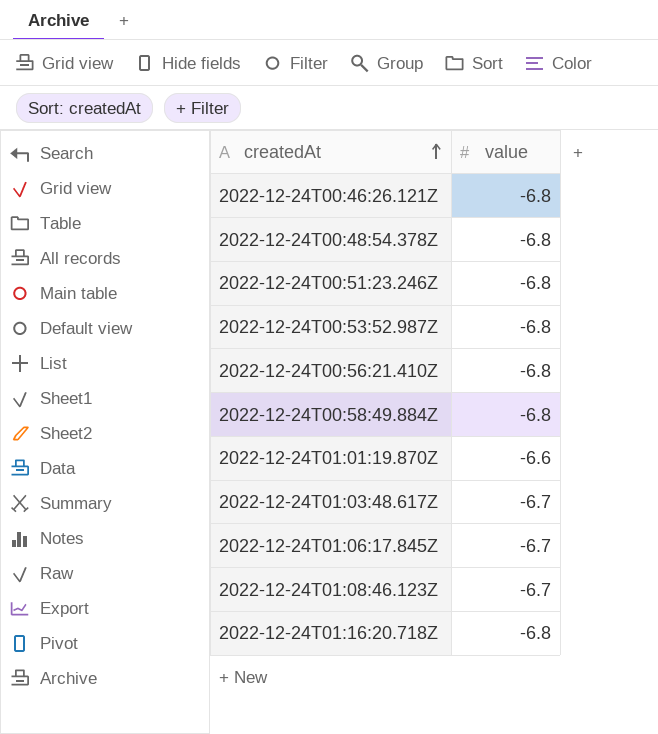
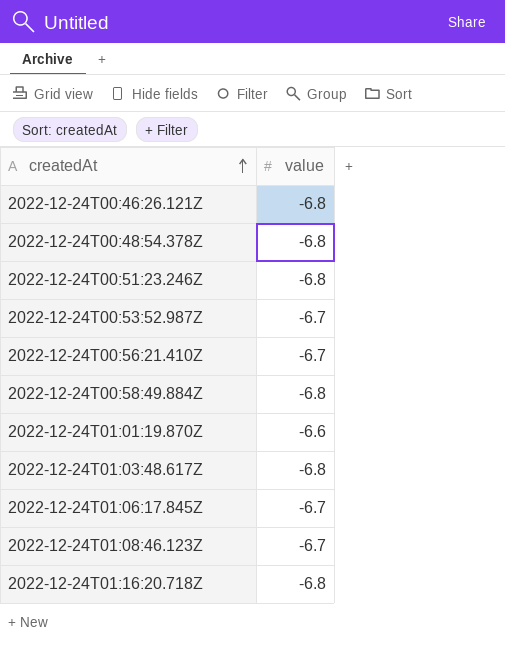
2022-12-24T00:53:52.987Z | value: -6.8 -> -6.7
2022-12-24T00:56:21.410Z | value: -6.8 -> -6.7
2022-12-24T01:03:48.617Z | value: -6.7 -> -6.8

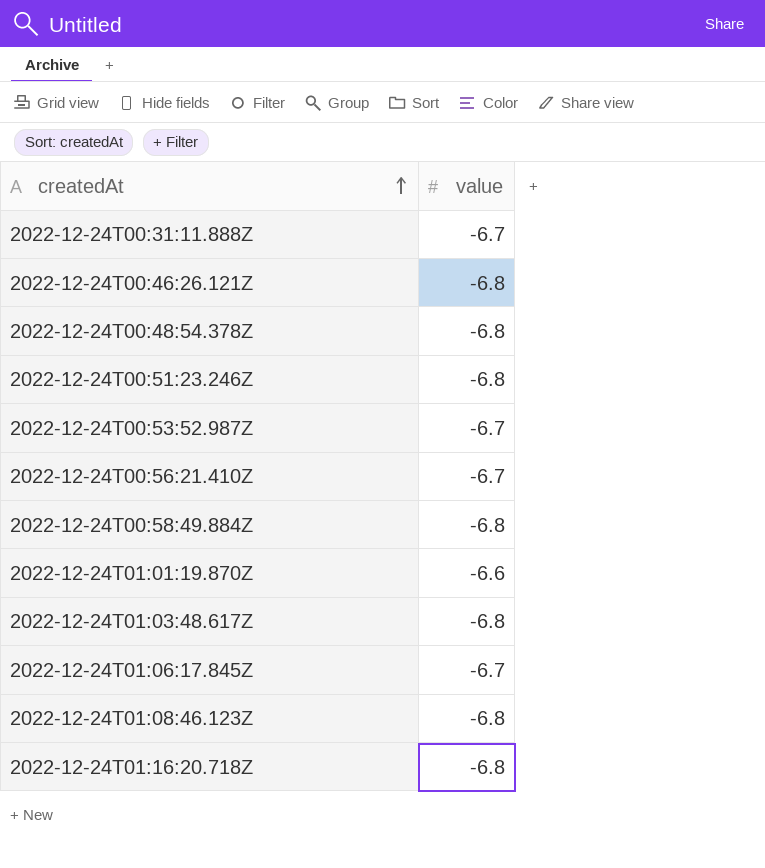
row 2022-12-24T00:31:11.888Z: none -> -6.7
2022-12-24T01:08:46.123Z | value: -6.7 -> -6.8

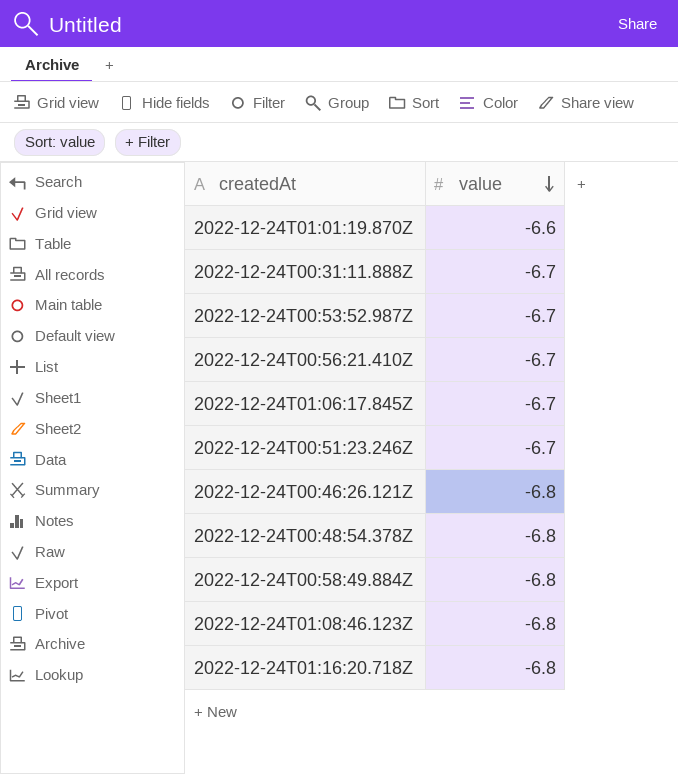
row order: createdAt ascending -> value descending
row 2022-12-24T01:03:48.617Z: -6.8 -> none
2022-12-24T00:51:23.246Z | value: -6.8 -> -6.7

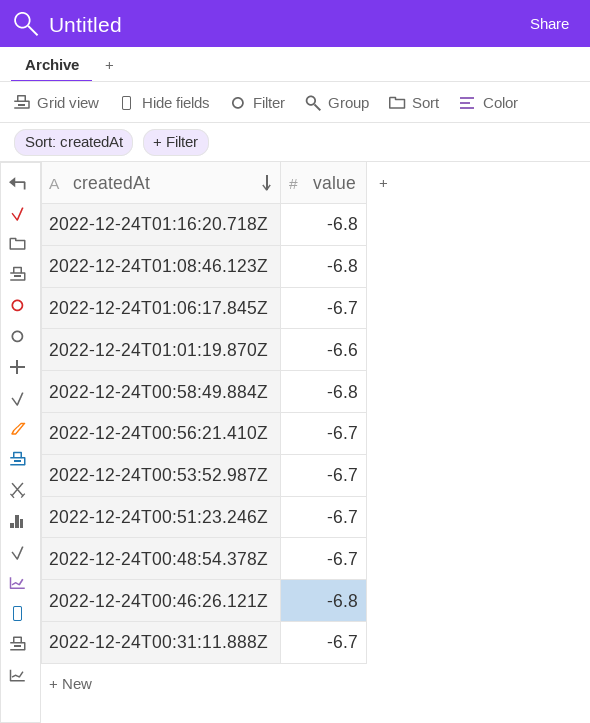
row order: value descending -> createdAt descending
2022-12-24T00:48:54.378Z | value: -6.8 -> -6.7

